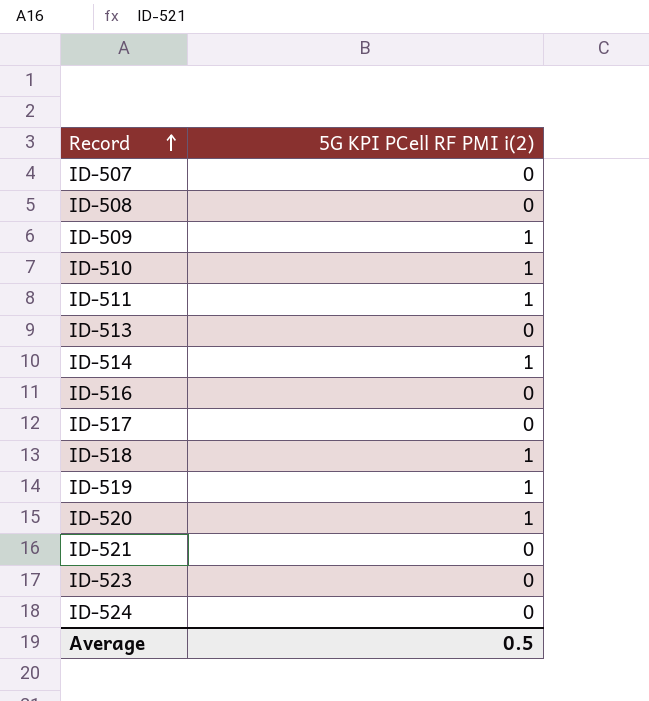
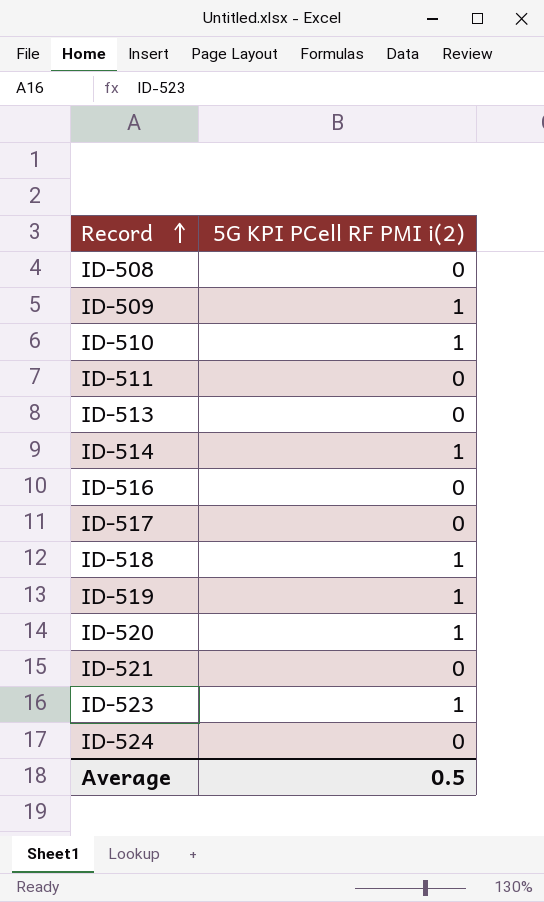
row ID-507: 0 -> none
ID-511 | 5G KPI PCell RF PMI i(2): 1 -> 0
ID-523 | 5G KPI PCell RF PMI i(2): 0 -> 1

